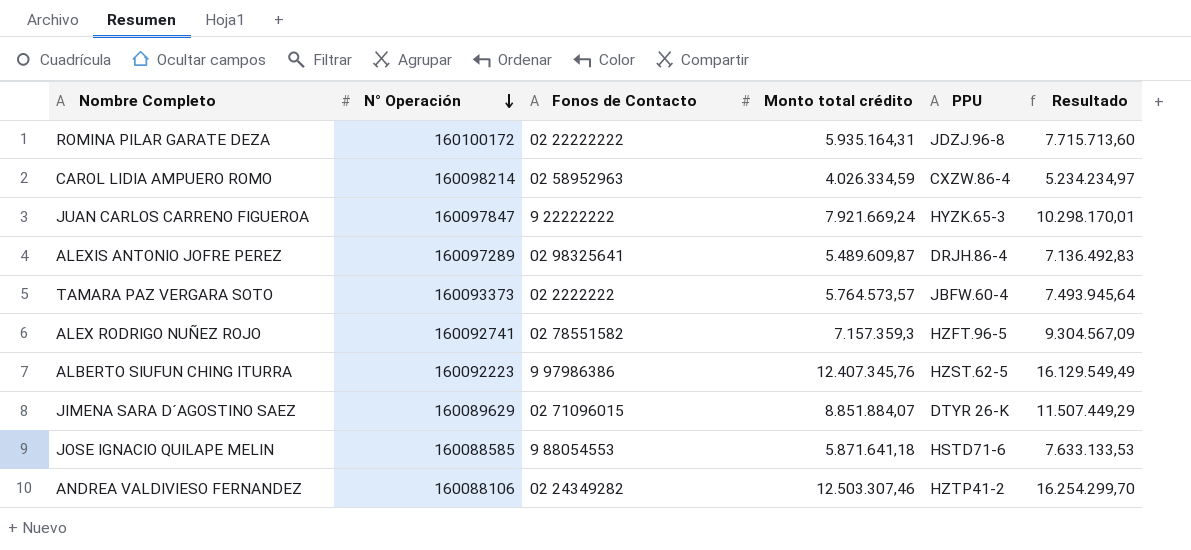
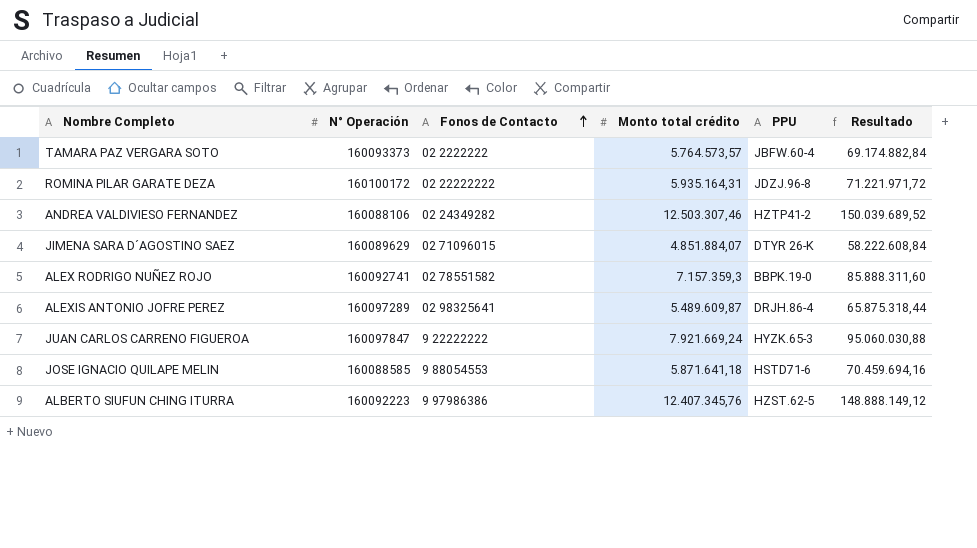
row order: N° Operación descending -> Fonos de Contacto ascending
column Resultado | formula: [Monto total crédito] * 1,3 -> [Monto total crédito] * 12
row CAROL LIDIA AMPUERO ROMO: 160098214 | 02 58952963 | 4.026.334,59 | CXZW.86-4 | 5.234.234,97 -> none
JIMENA SARA D´AGOSTINO SAEZ | Monto total crédito: 8.851.884,07 -> 4.851.884,07
ALEX RODRIGO NUÑEZ ROJO | PPU: HZFT.96-5 -> BBPK.19-0

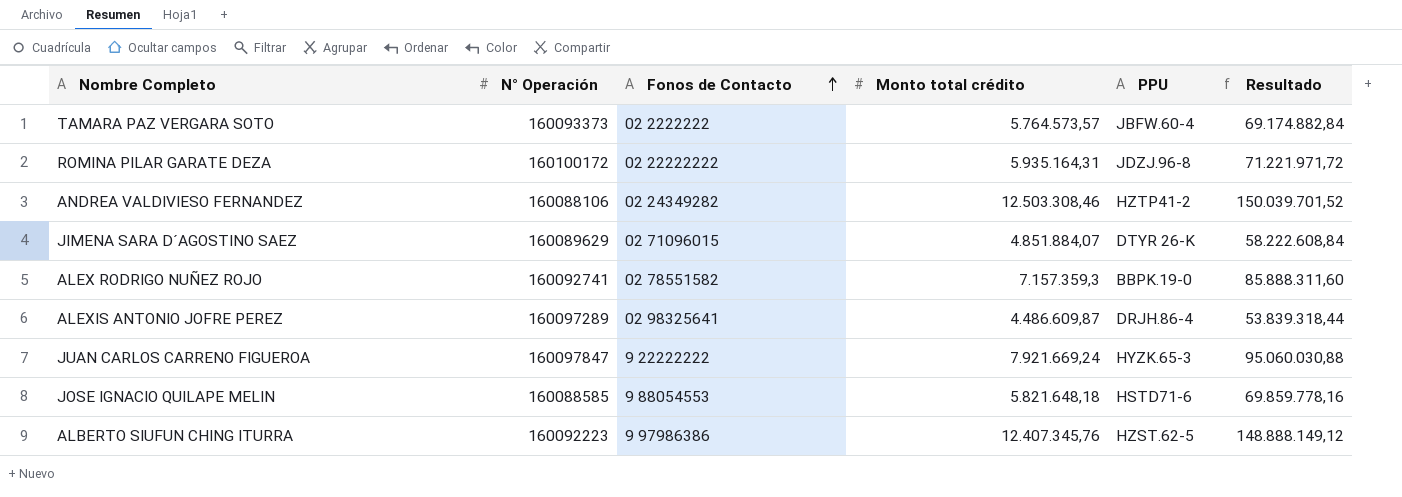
ANDREA VALDIVIESO FERNANDEZ | Monto total crédito: 12.503.307,46 -> 12.503.308,46
ANDREA VALDIVIESO FERNANDEZ | Resultado: 150.039.689,52 -> 150.039.701,52
ALEXIS ANTONIO JOFRE PEREZ | Monto total crédito: 5.489.609,87 -> 4.486.609,87
ALEXIS ANTONIO JOFRE PEREZ | Resultado: 65.875.318,44 -> 53.839.318,44
JOSE IGNACIO QUILAPE MELIN | Monto total crédito: 5.871.641,18 -> 5.821.648,18
JOSE IGNACIO QUILAPE MELIN | Resultado: 70.459.694,16 -> 69.859.778,16

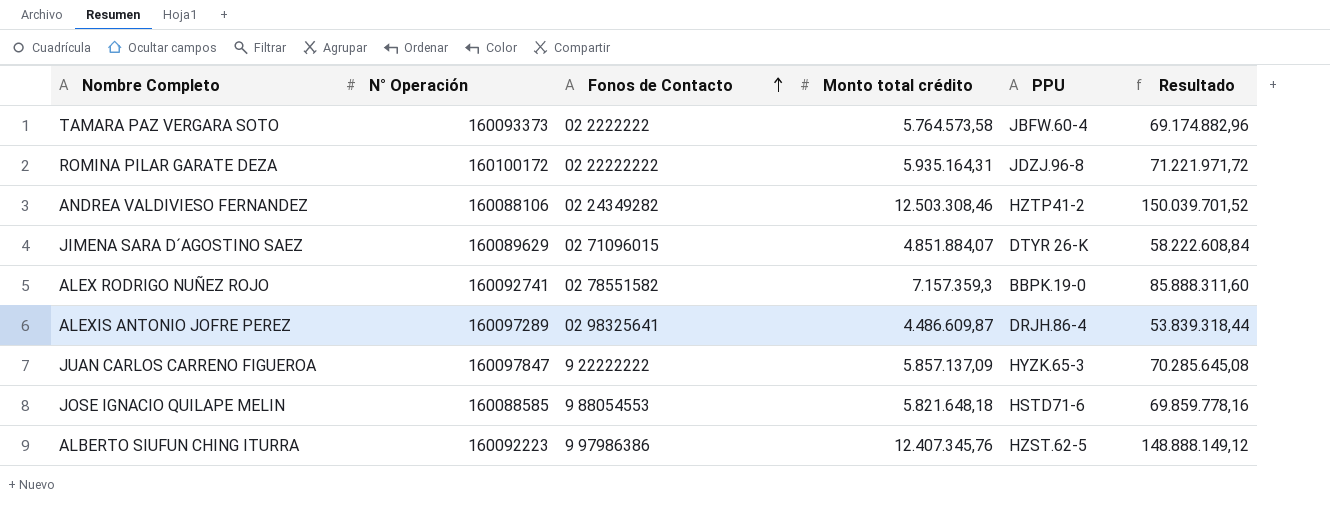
TAMARA PAZ VERGARA SOTO | Monto total crédito: 5.764.573,57 -> 5.764.573,58
TAMARA PAZ VERGARA SOTO | Resultado: 69.174.882,84 -> 69.174.882,96
JUAN CARLOS CARRENO FIGUEROA | Monto total crédito: 7.921.669,24 -> 5.857.137,09
JUAN CARLOS CARRENO FIGUEROA | Resultado: 95.060.030,88 -> 70.285.645,08

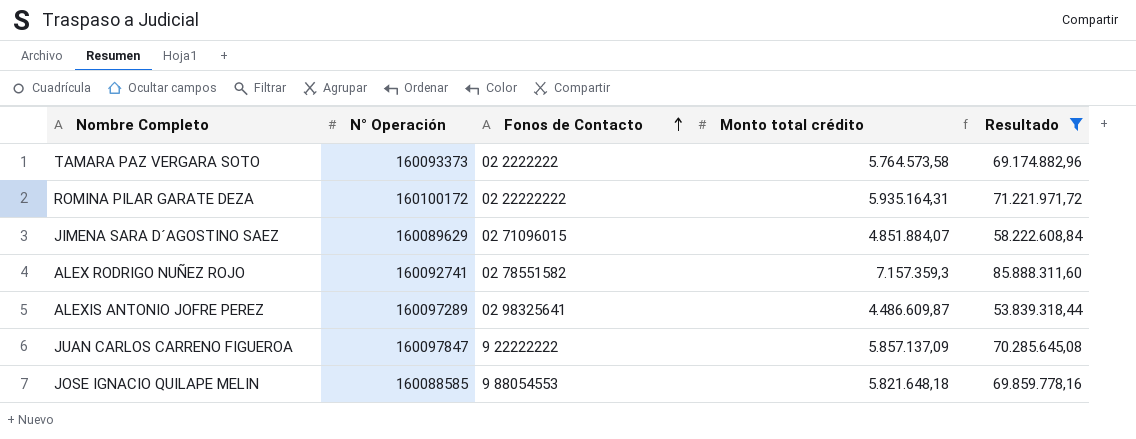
filter: none -> Resultado <= 85.888.311,60
column PPU | position: 5 -> none

